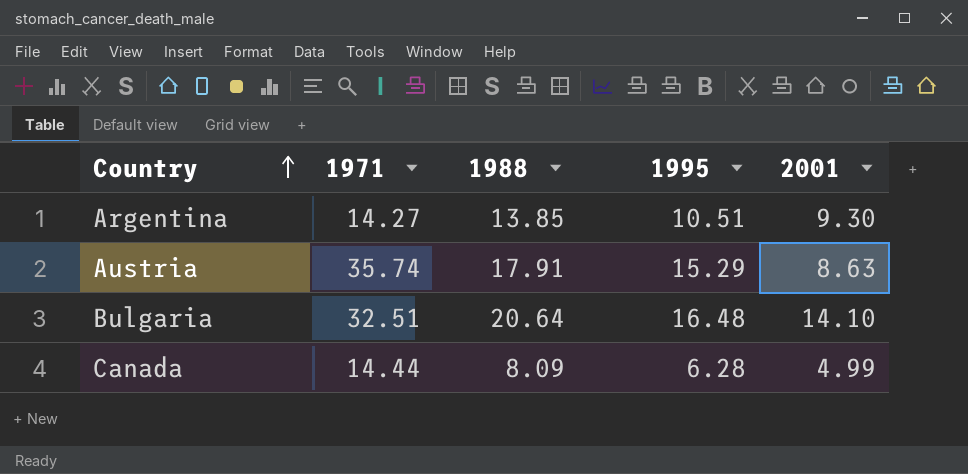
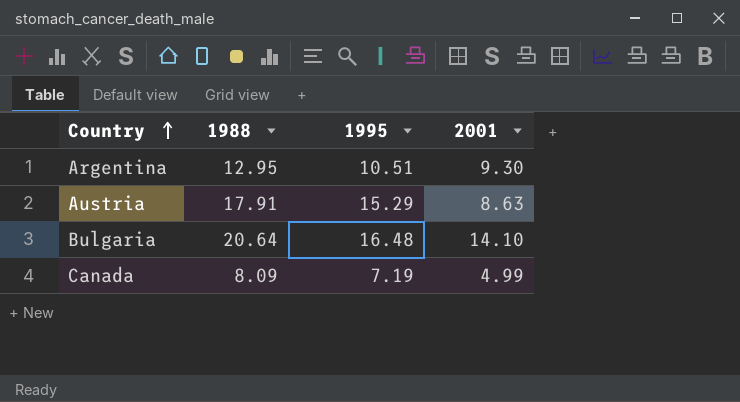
column 1971 | position: 2 -> none
Argentina | 1988: 13.85 -> 12.95
Canada | 1995: 6.28 -> 7.19

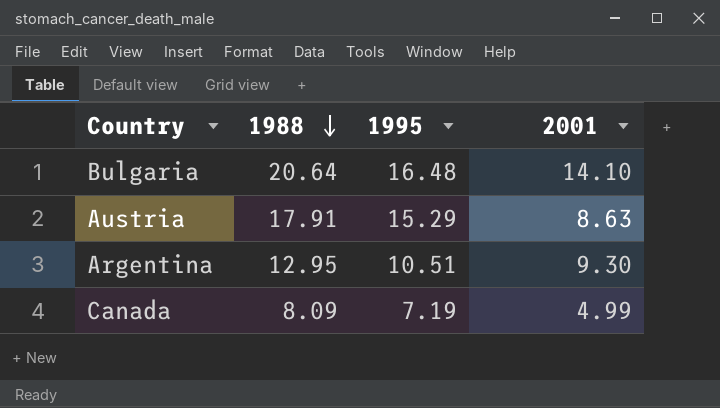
row order: Country ascending -> 1988 descending

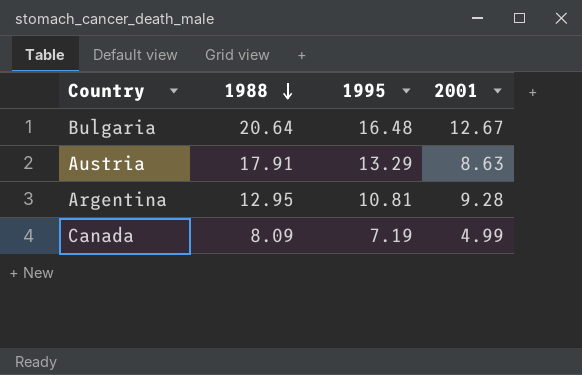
Bulgaria | 2001: 14.10 -> 12.67
Austria | 1995: 15.29 -> 13.29
Argentina | 1995: 10.51 -> 10.81
Argentina | 2001: 9.30 -> 9.28

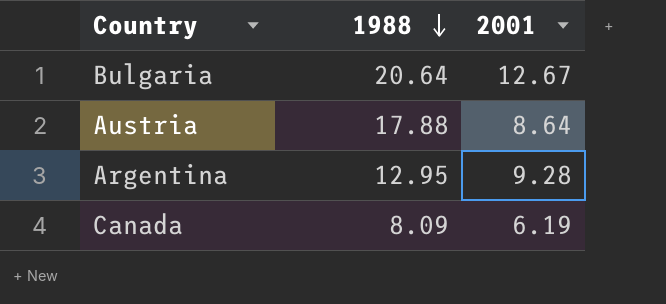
column 1995 | position: 3 -> none
Austria | 1988: 17.91 -> 17.88
Austria | 2001: 8.63 -> 8.64
Canada | 2001: 4.99 -> 6.19

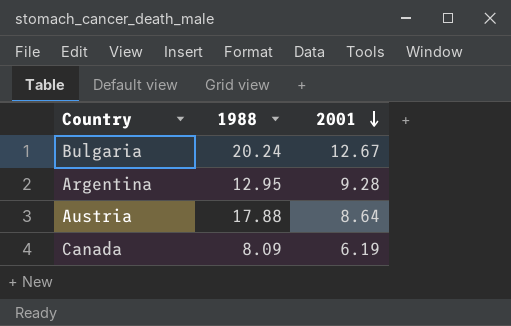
row order: 1988 descending -> 2001 descending
Bulgaria | 1988: 20.64 -> 20.24

